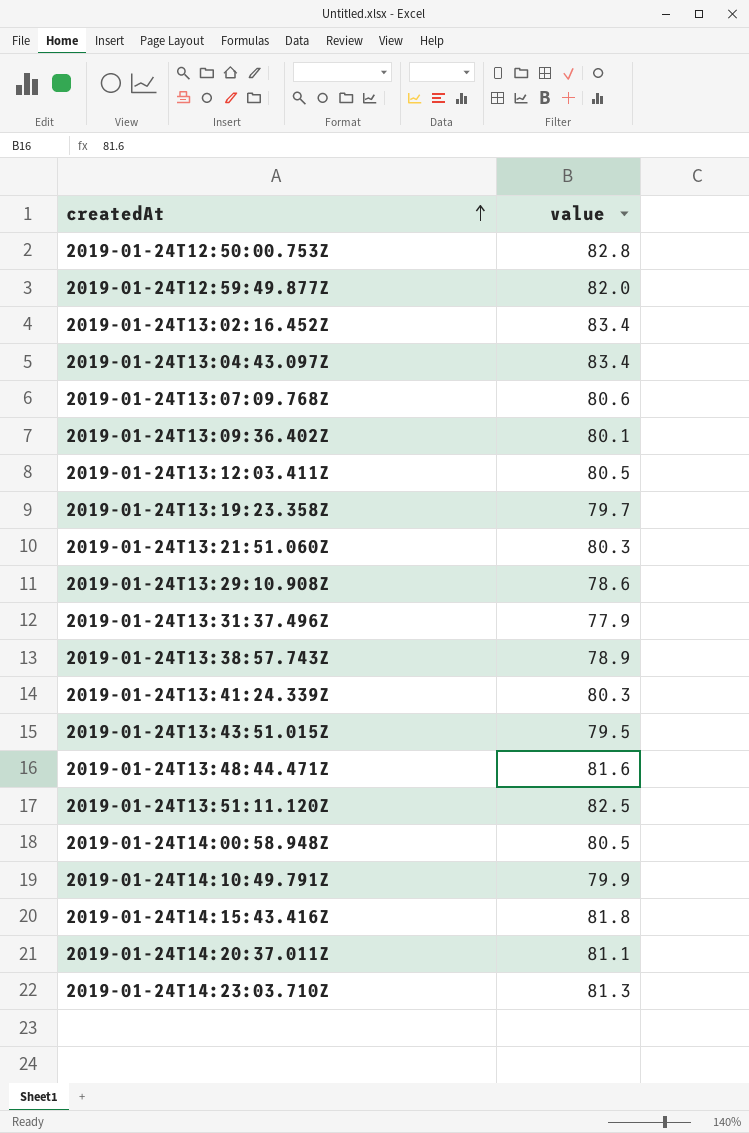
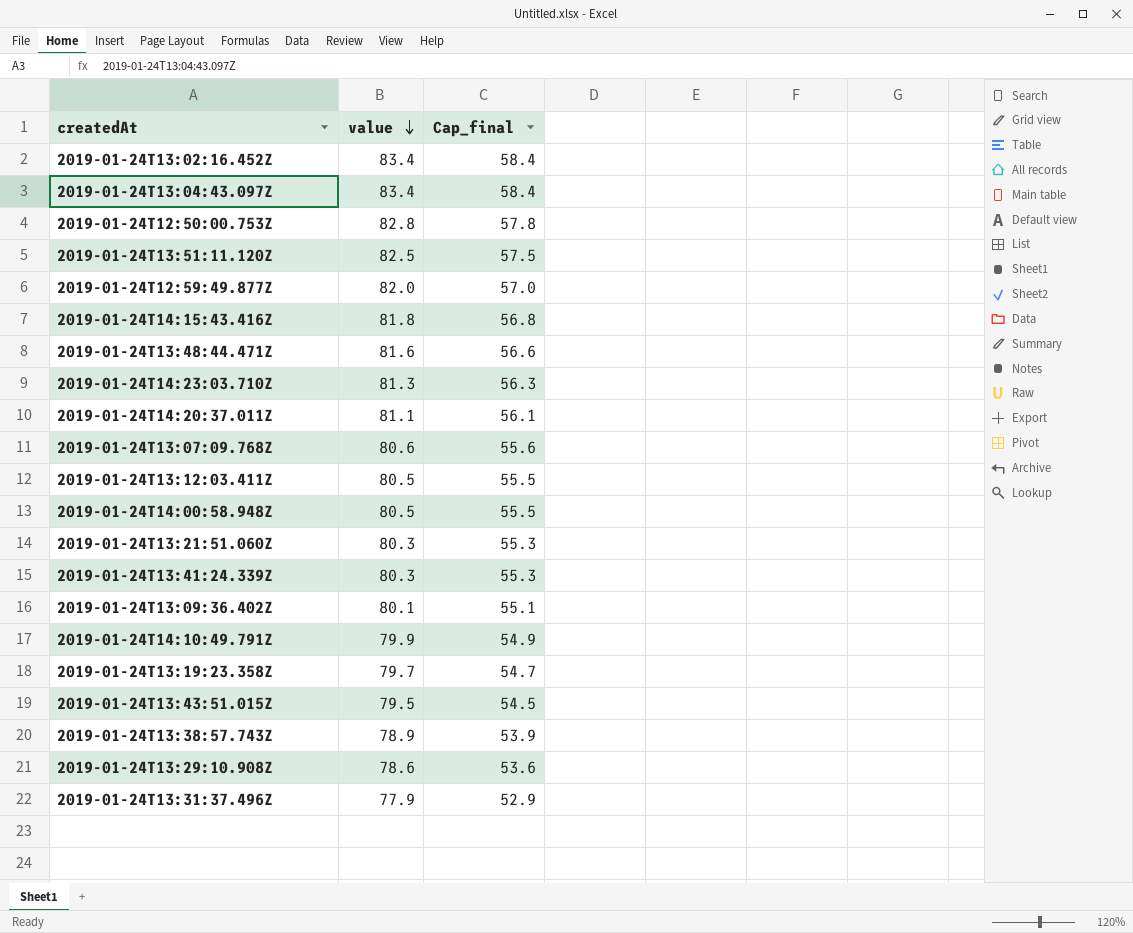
row order: createdAt ascending -> value descending
column Cap_final | formula: none -> [value] - 25

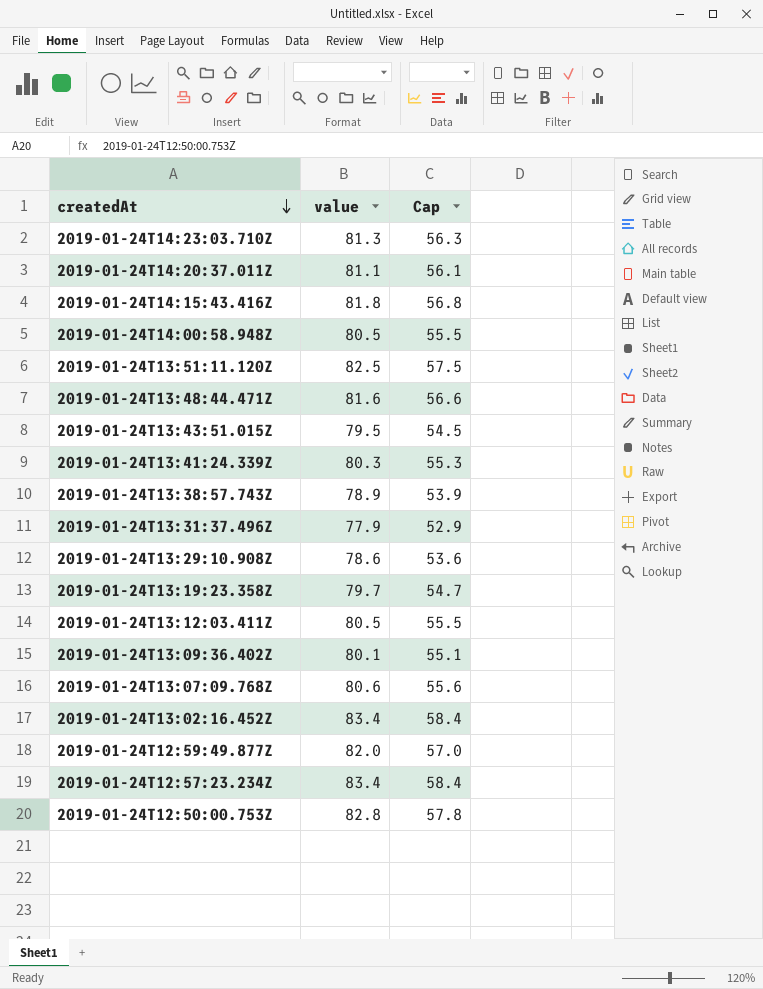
row order: value descending -> createdAt descending
column name: Cap_final -> Cap
row 2019-01-24T13:04:43.097Z: 83.4 | 58.4 -> none
row 2019-01-24T13:21:51.060Z: 80.3 | 55.3 -> none
row 2019-01-24T14:10:49.791Z: 79.9 | 54.9 -> none
row 2019-01-24T12:57:23.234Z: none -> 83.4 | 58.4

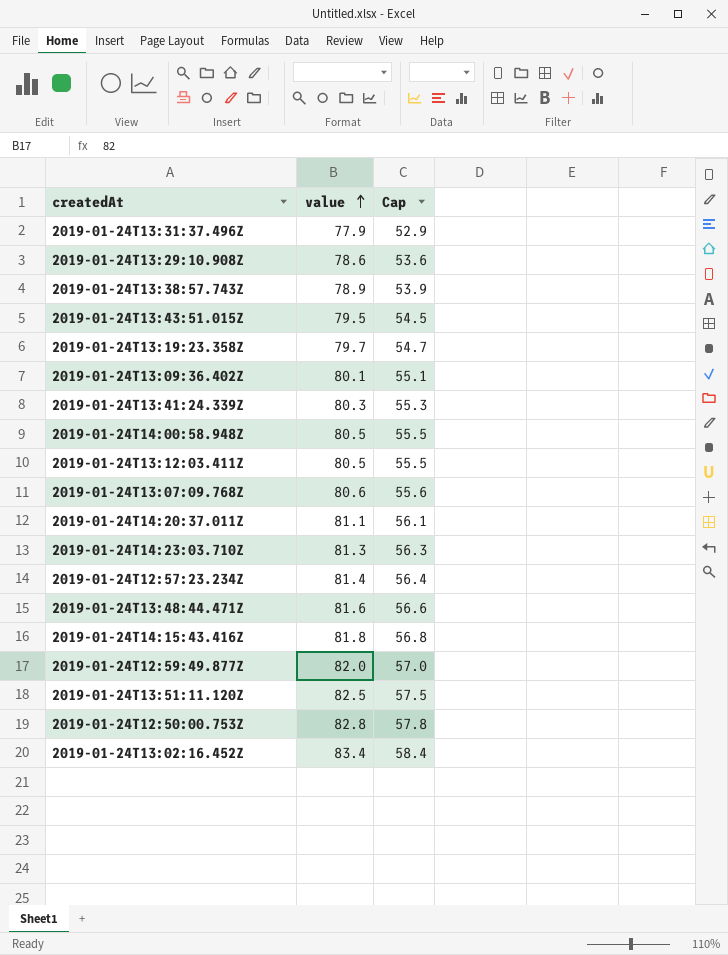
row order: createdAt descending -> value ascending
2019-01-24T12:57:23.234Z | value: 83.4 -> 81.4
2019-01-24T12:57:23.234Z | Cap: 58.4 -> 56.4

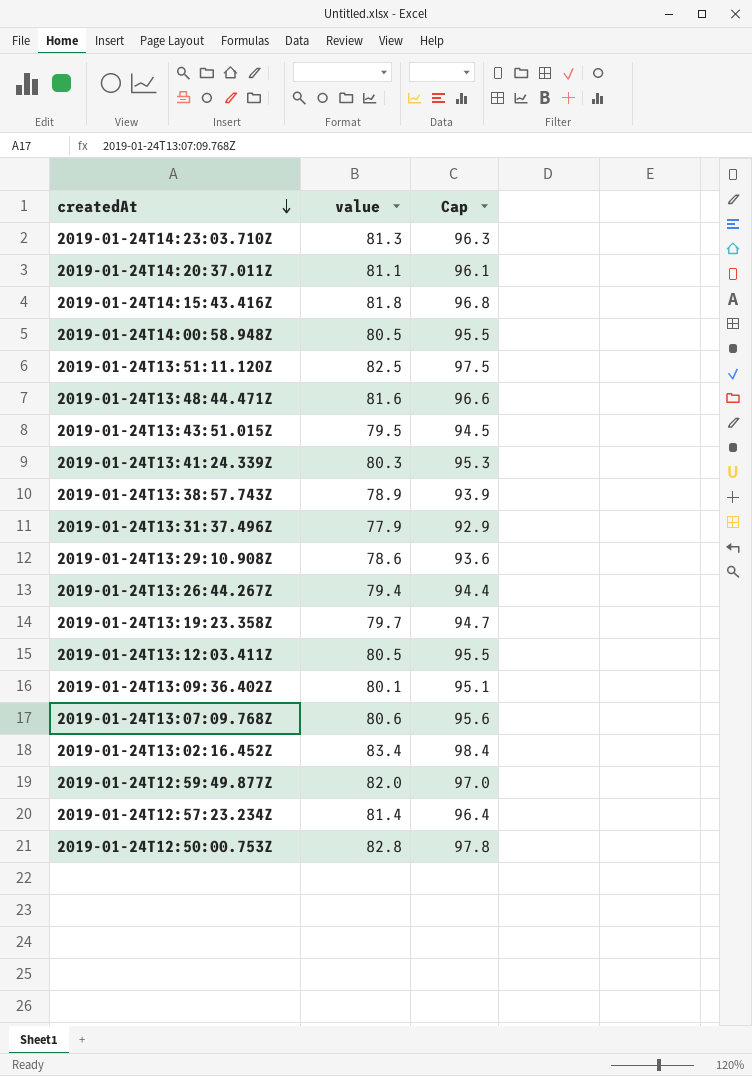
row order: value ascending -> createdAt descending
column Cap | formula: [value] - 25 -> [value] + 15
row 2019-01-24T13:26:44.267Z: none -> 79.4 | 94.4

